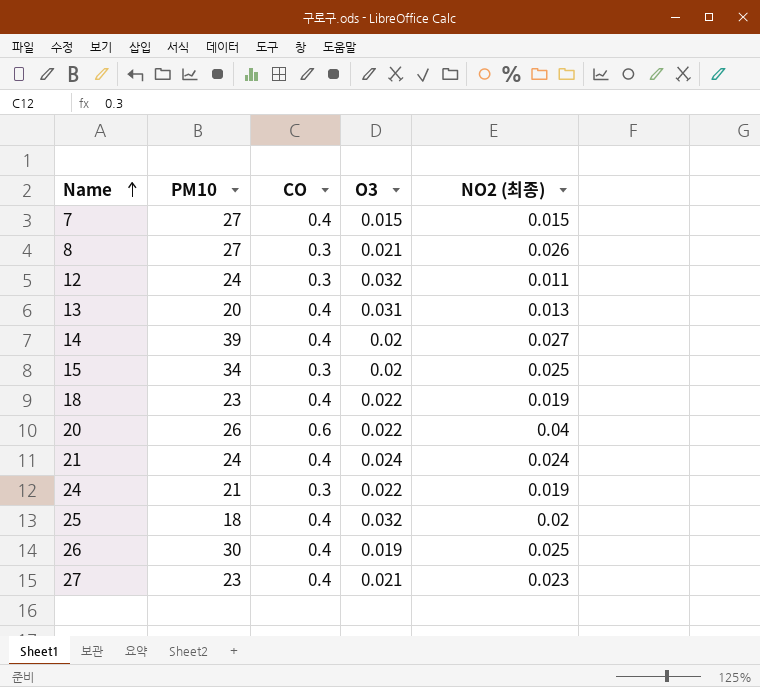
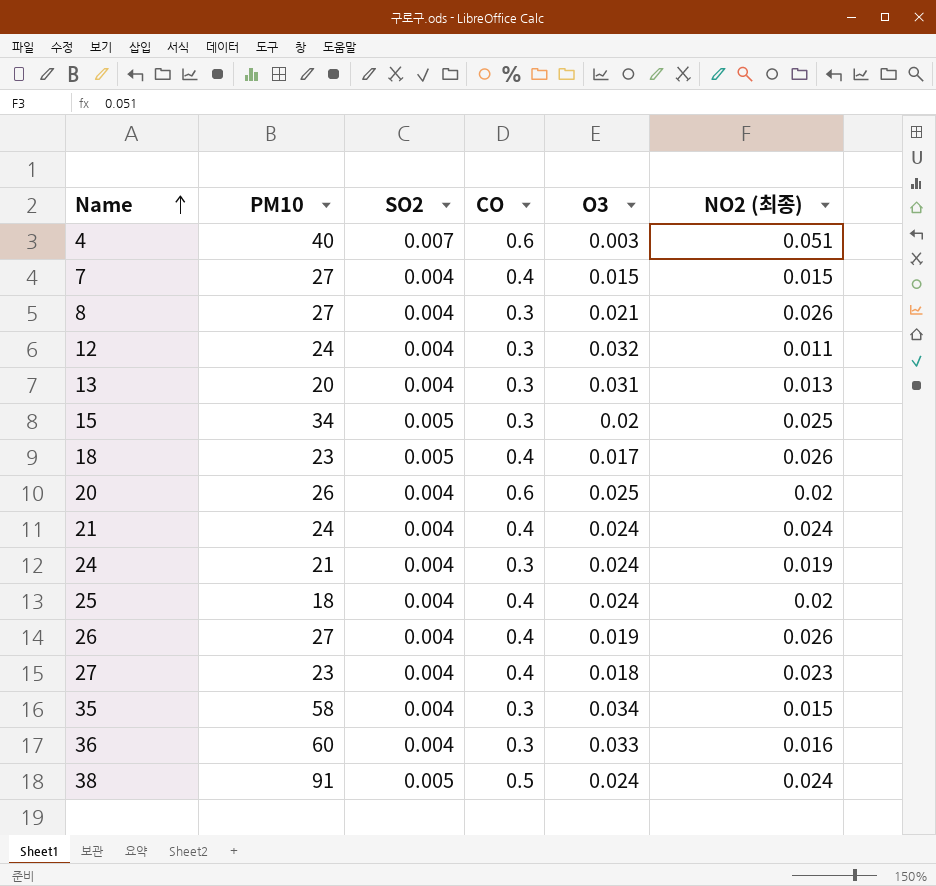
column SO2 | position: none -> 3
row 14: 39 | 0.4 | 0.02 | 0.027 -> none
row 4: none -> 40 | 0.007 | 0.6 | 0.003 | 0.051
13 | CO: 0.4 -> 0.3
18 | O3: 0.022 -> 0.017
18 | NO2 (최종): 0.019 -> 0.026
20 | O3: 0.022 -> 0.025
20 | NO2 (최종): 0.04 -> 0.02
24 | O3: 0.022 -> 0.024
25 | O3: 0.032 -> 0.024
26 | PM10: 30 -> 27
26 | NO2 (최종): 0.025 -> 0.026
27 | O3: 0.021 -> 0.018
row 35: none -> 58 | 0.004 | 0.3 | 0.034 | 0.015
row 36: none -> 60 | 0.004 | 0.3 | 0.033 | 0.016
row 38: none -> 91 | 0.005 | 0.5 | 0.024 | 0.024

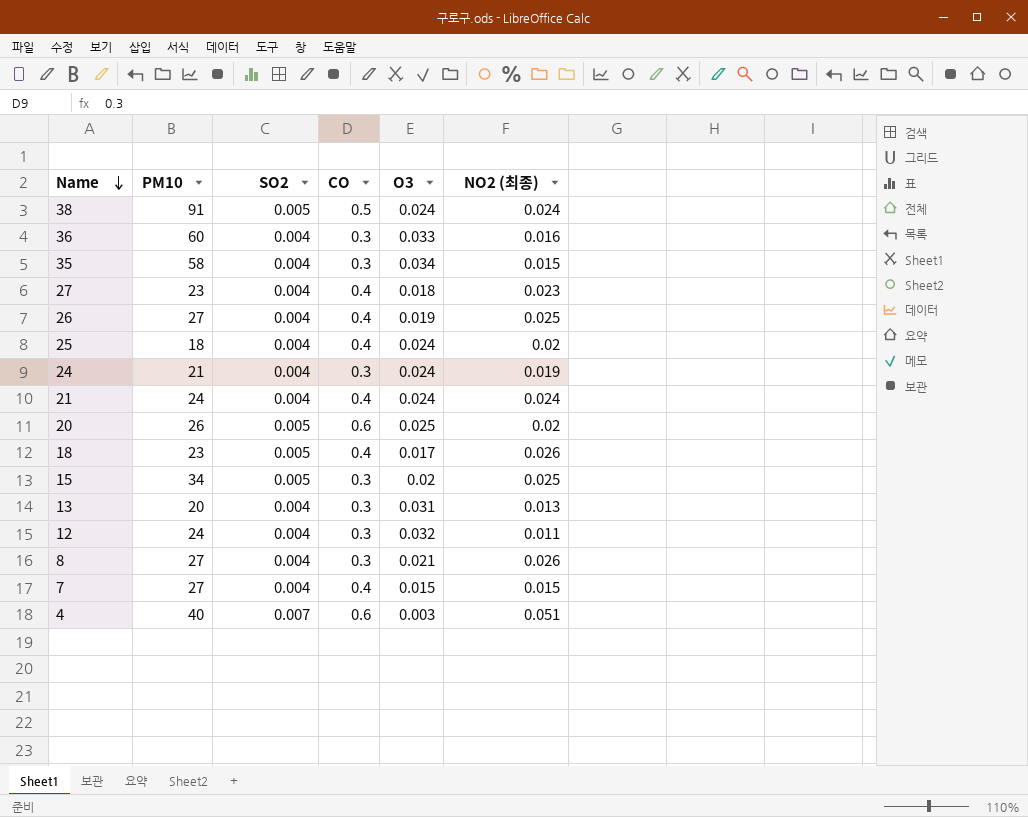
row order: Name ascending -> Name descending
26 | NO2 (최종): 0.026 -> 0.025
20 | SO2: 0.004 -> 0.005

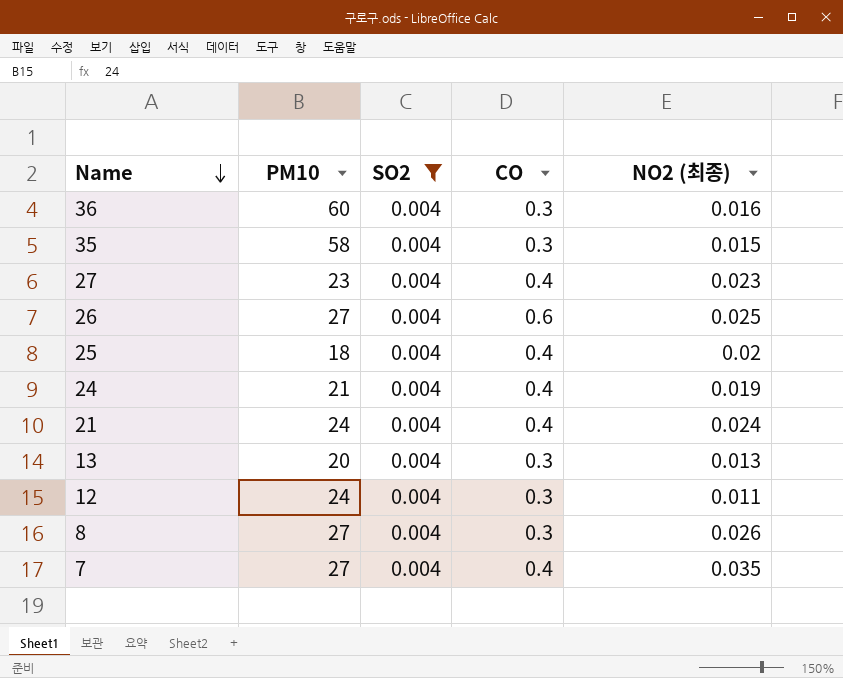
filter: none -> SO2 = 0.004
column O3 | position: 5 -> none
26 | CO: 0.4 -> 0.6
24 | CO: 0.3 -> 0.4
7 | NO2 (최종): 0.015 -> 0.035

